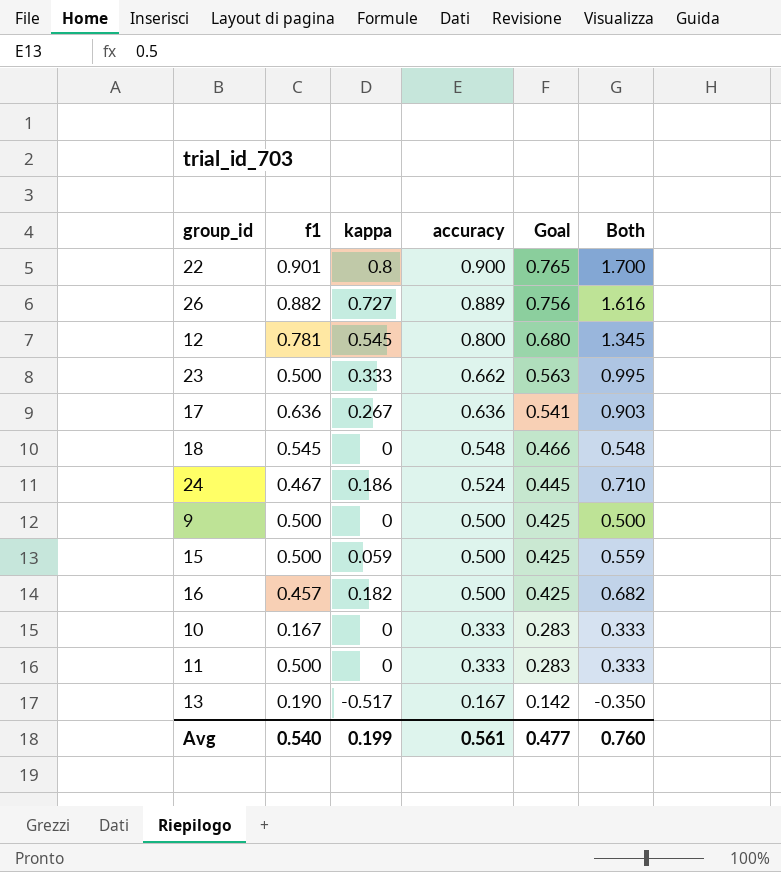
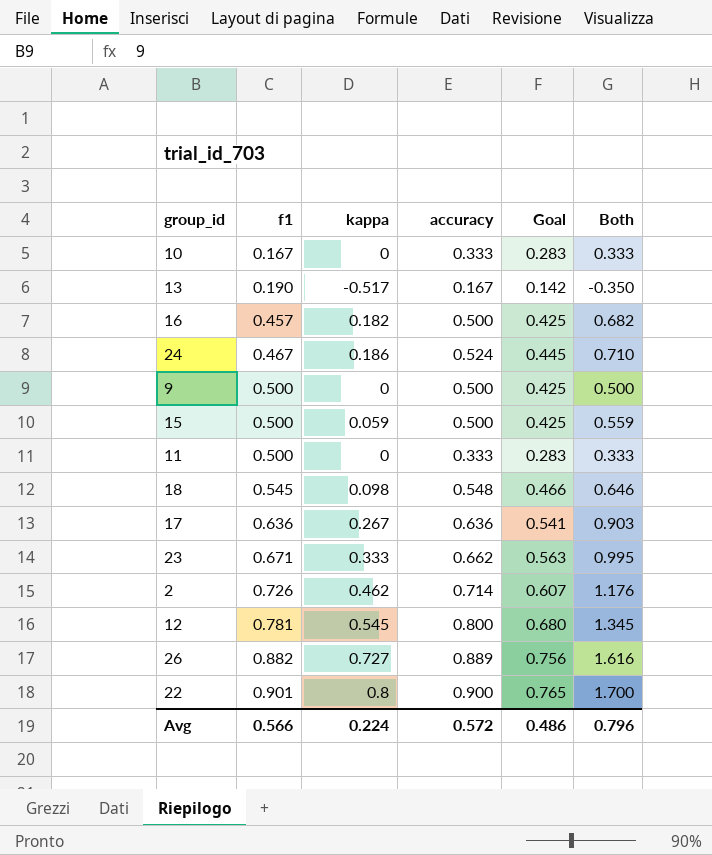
row order: accuracy descending -> f1 ascending
18 | kappa: 0 -> 0.098
18 | Both: 0.548 -> 0.646
23 | f1: 0.500 -> 0.671
row 2: none -> 0.726 | 0.462 | 0.714 | 0.607 | 1.176
Avg | f1: 0.540 -> 0.566
Avg | kappa: 0.199 -> 0.224
Avg | accuracy: 0.561 -> 0.572
Avg | Goal: 0.477 -> 0.486
Avg | Both: 0.760 -> 0.796

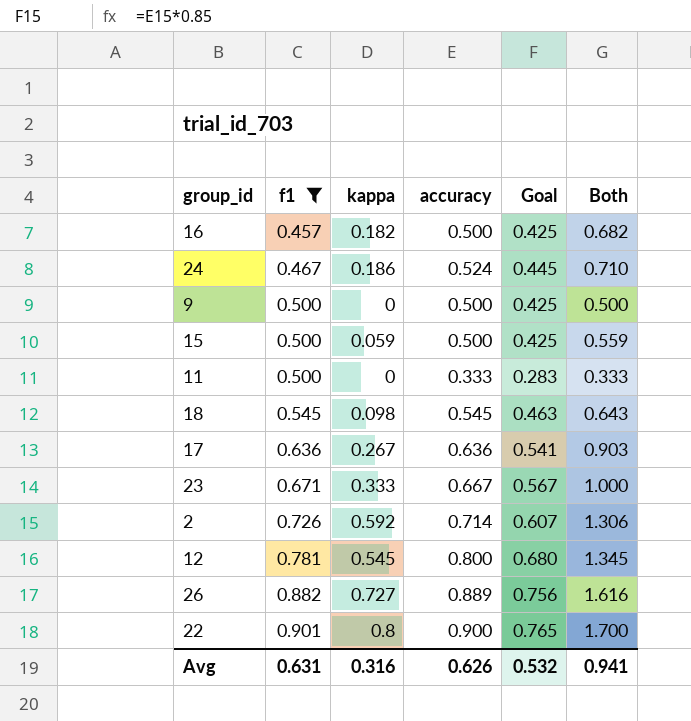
filter: none -> f1 >= 0.457
18 | accuracy: 0.548 -> 0.545
18 | Goal: 0.466 -> 0.463
18 | Both: 0.646 -> 0.643
23 | accuracy: 0.662 -> 0.667
23 | Goal: 0.563 -> 0.567
23 | Both: 0.995 -> 1.000
2 | kappa: 0.462 -> 0.592
2 | Both: 1.176 -> 1.306
Avg | f1: 0.566 -> 0.631
Avg | kappa: 0.224 -> 0.316
Avg | accuracy: 0.572 -> 0.626
Avg | Goal: 0.486 -> 0.532
Avg | Both: 0.796 -> 0.941

